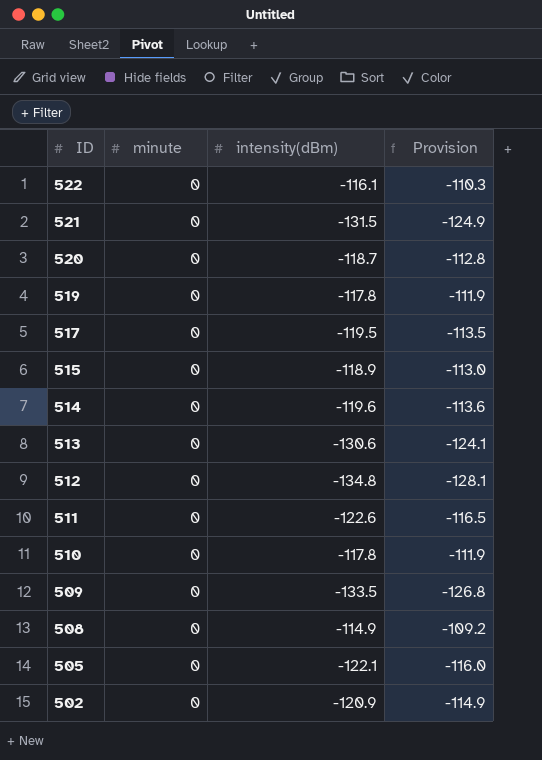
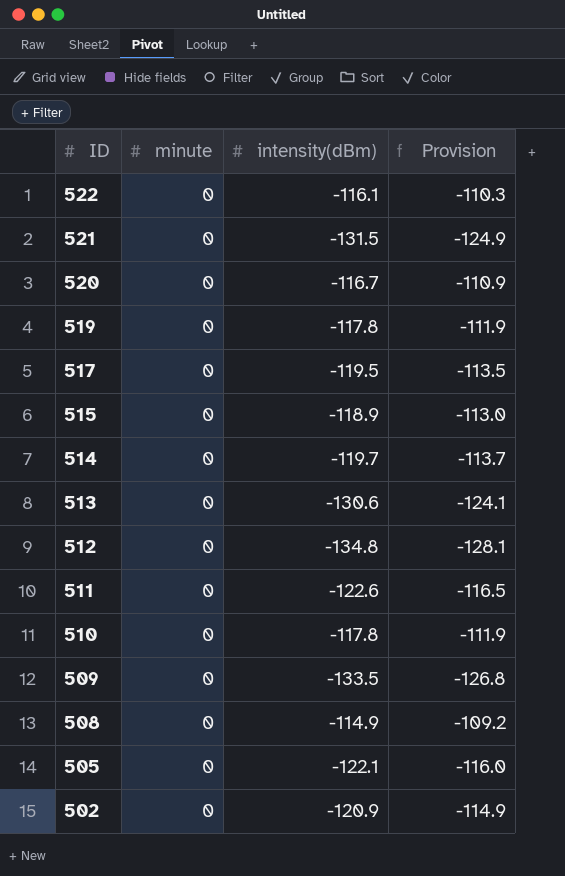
520 | intensity(dBm): -118.7 -> -116.7
520 | Provision: -112.8 -> -110.9
514 | intensity(dBm): -119.6 -> -119.7
514 | Provision: -113.6 -> -113.7

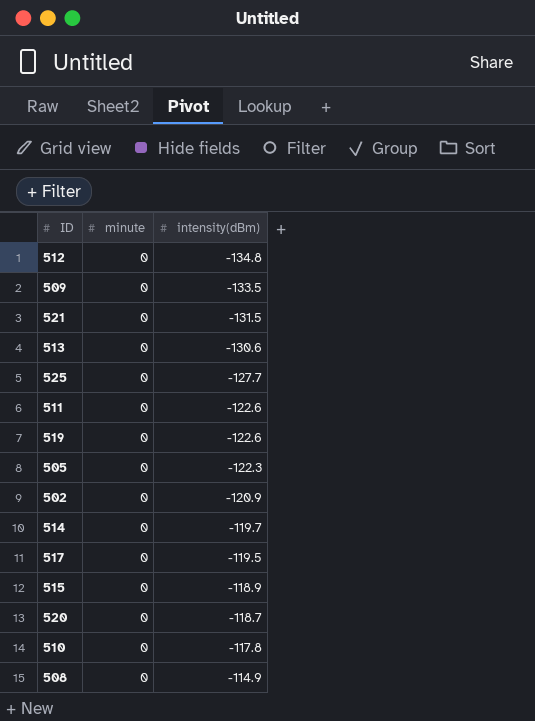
row order: ID descending -> intensity(dBm) ascending
column Provision | formula: [intensity(dBm)] * 0.95 -> none
row 522: 0 | -116.1 | -110.3 -> none
row 525: none -> 0 | -127.7
519 | intensity(dBm): -117.8 -> -122.6
505 | intensity(dBm): -122.1 -> -122.3
520 | intensity(dBm): -116.7 -> -118.7

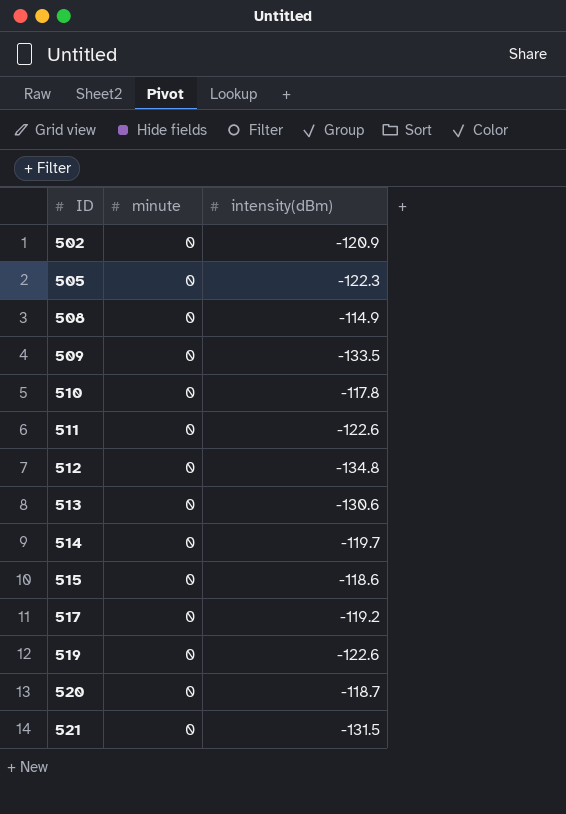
row order: intensity(dBm) ascending -> ID ascending
row 525: 0 | -127.7 -> none
515 | intensity(dBm): -118.9 -> -118.6
517 | intensity(dBm): -119.5 -> -119.2

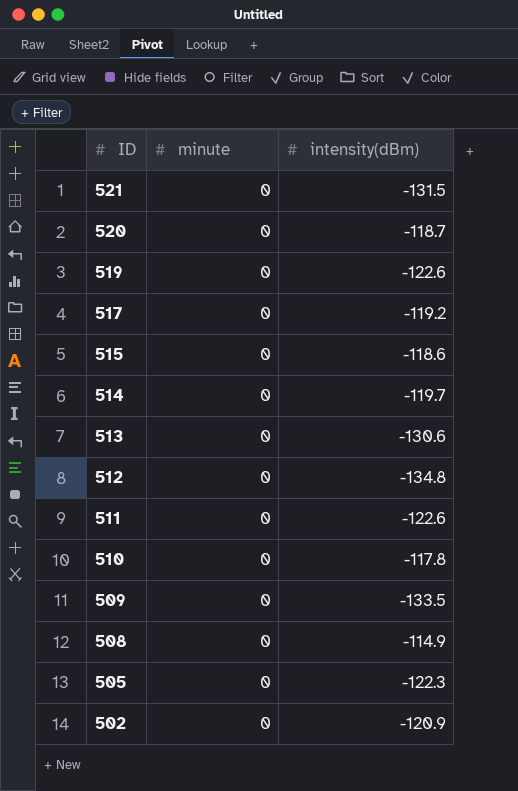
row order: ID ascending -> ID descending

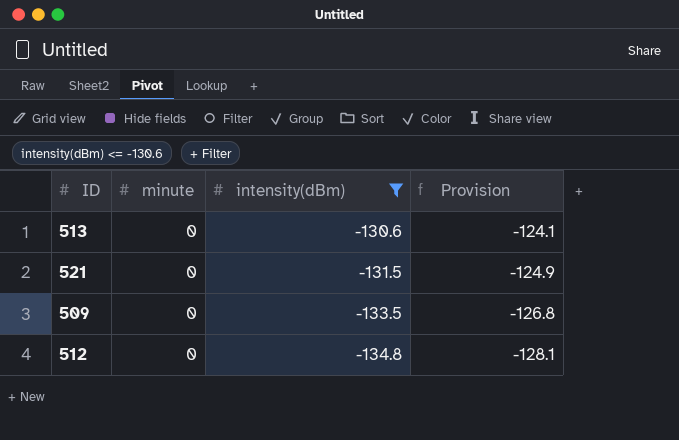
filter: none -> intensity(dBm) <= -130.6
row order: ID descending -> intensity(dBm) descending
column Provision | formula: none -> [intensity(dBm)] * 0.95

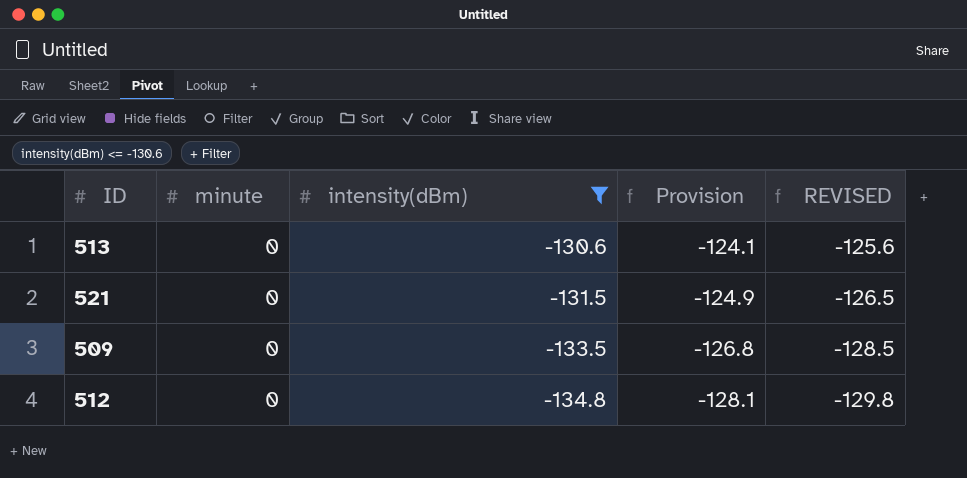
column REVISED | formula: none -> [intensity(dBm)] + 5

